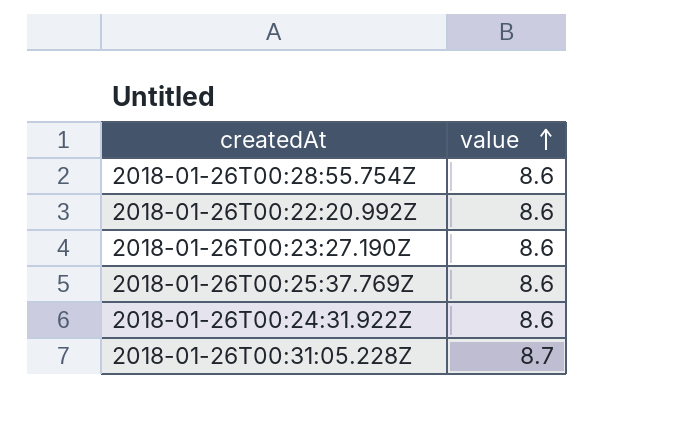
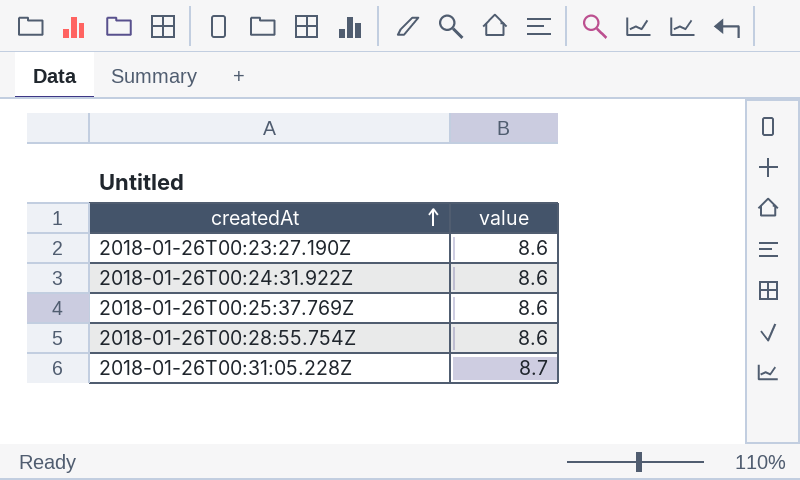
row order: value ascending -> createdAt ascending
row 2018-01-26T00:22:20.992Z: 8.6 -> none

